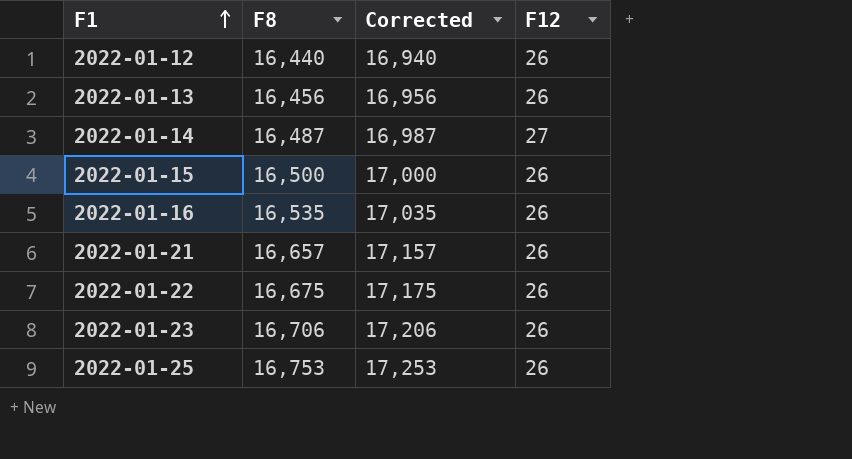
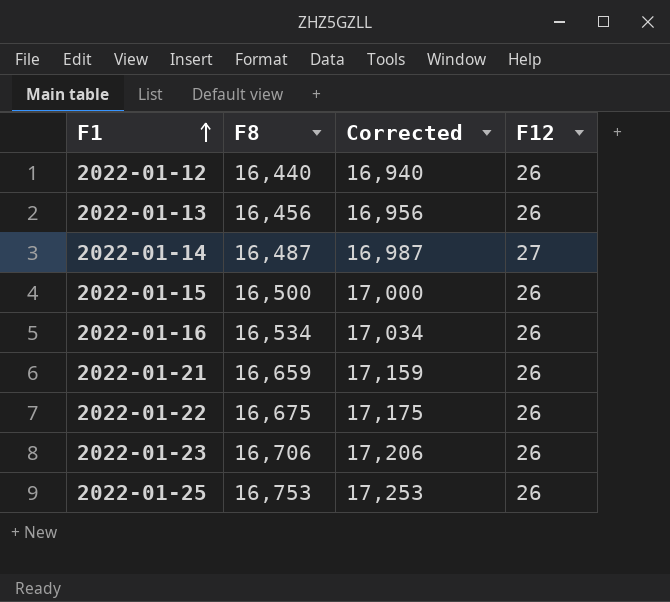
2022-01-16 | F8: 16,535 -> 16,534
2022-01-16 | Corrected: 17,035 -> 17,034
2022-01-21 | F8: 16,657 -> 16,659
2022-01-21 | Corrected: 17,157 -> 17,159

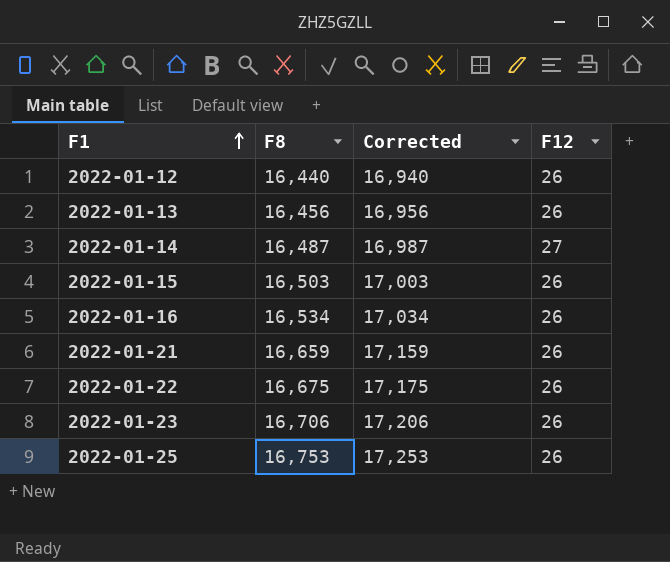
2022-01-15 | F8: 16,500 -> 16,503
2022-01-15 | Corrected: 17,000 -> 17,003

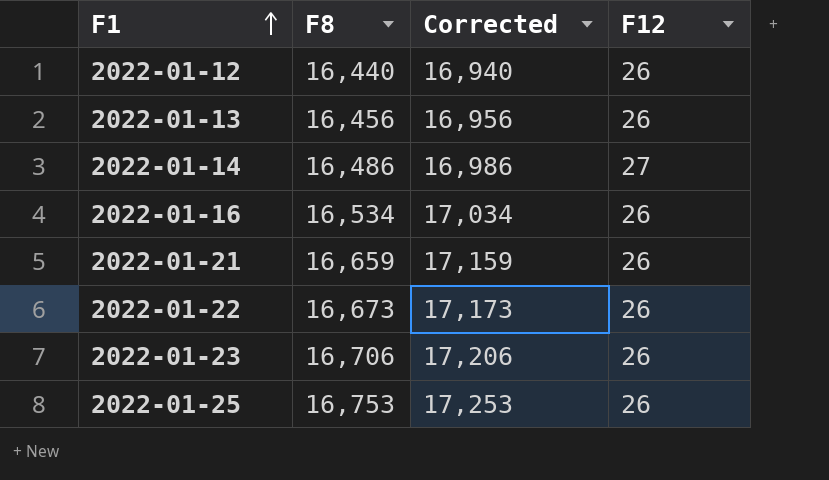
row 2022-01-15: 16,503 | 17,003 | 26 -> none
2022-01-14 | F8: 16,487 -> 16,486
2022-01-14 | Corrected: 16,987 -> 16,986
2022-01-22 | F8: 16,675 -> 16,673
2022-01-22 | Corrected: 17,175 -> 17,173

